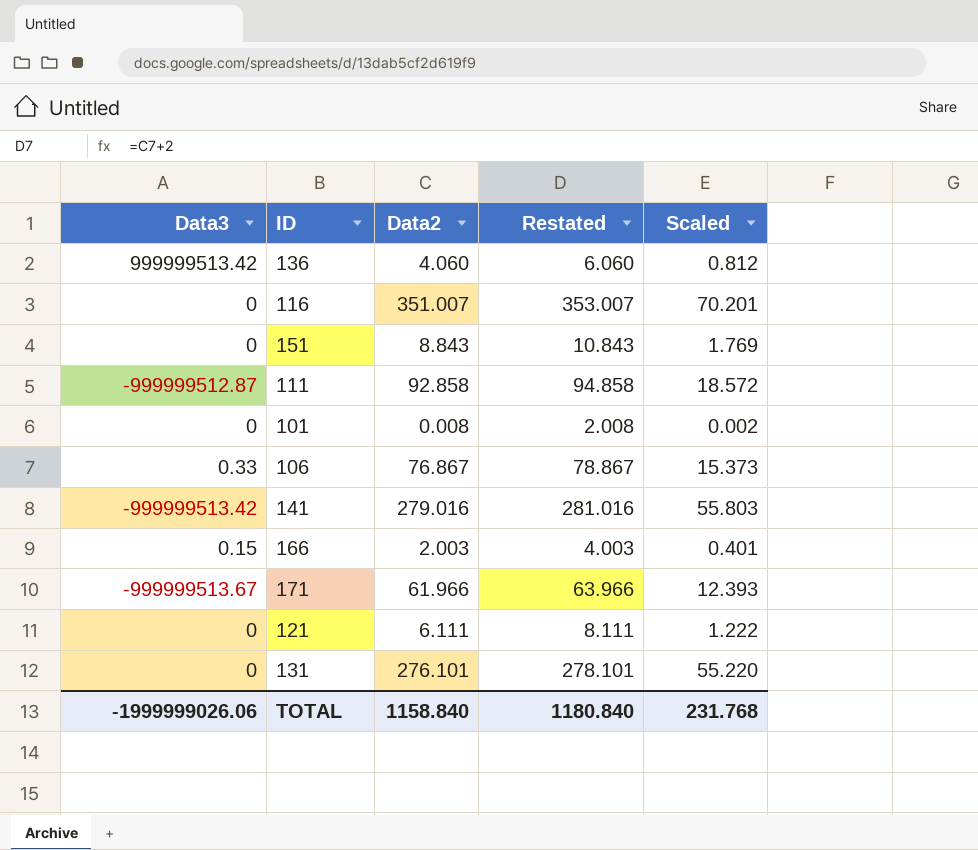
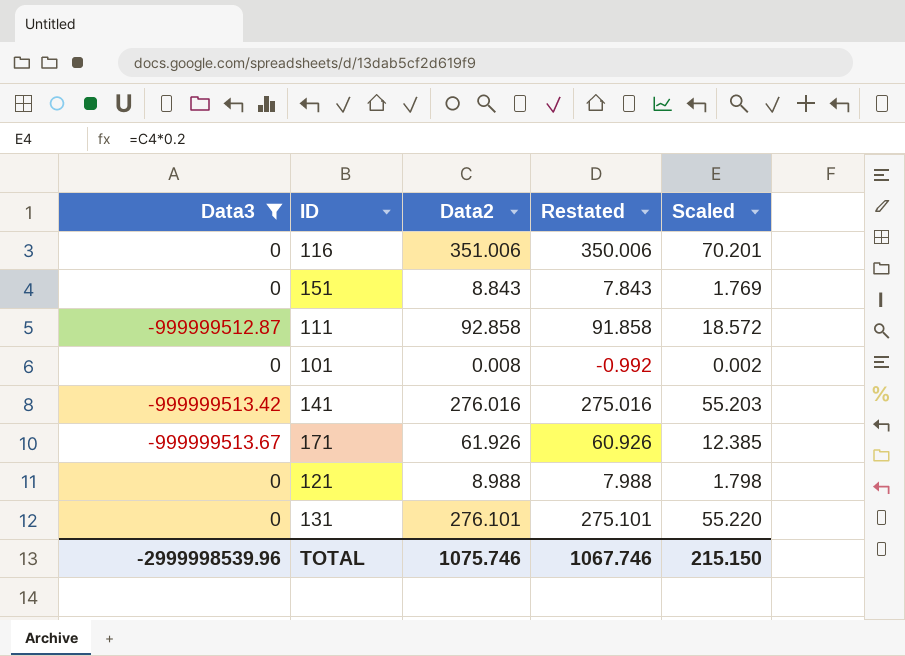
filter: none -> Data3 <= 0
column Restated | formula: [Data2] + 2 -> [Data2] - 1
116 | Data2: 351.007 -> 351.006
141 | Data2: 279.016 -> 276.016
141 | Scaled: 55.803 -> 55.203
171 | Data2: 61.966 -> 61.926
171 | Scaled: 12.393 -> 12.385
121 | Data2: 6.111 -> 8.988
121 | Scaled: 1.222 -> 1.798
TOTAL | Data3: -1999999026.06 -> -2999998539.96
TOTAL | Data2: 1158.840 -> 1075.746
TOTAL | Restated: 1180.840 -> 1067.746
TOTAL | Scaled: 231.768 -> 215.150

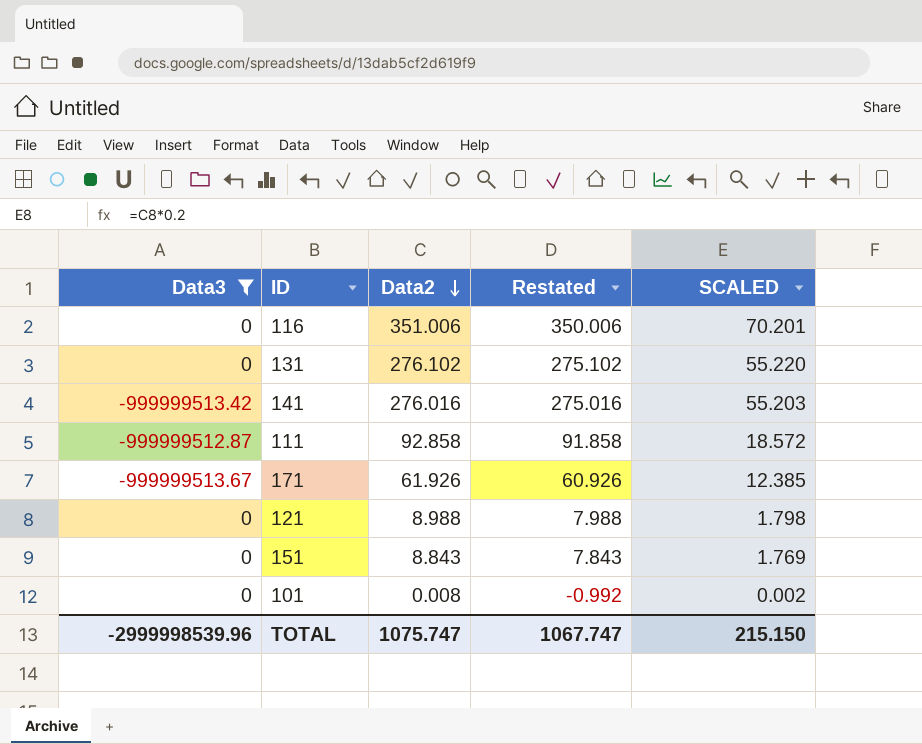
row order: none -> Data2 descending
column name: Scaled -> SCALED
131 | Data2: 276.101 -> 276.102
131 | Restated: 275.101 -> 275.102
TOTAL | Data2: 1075.746 -> 1075.747
TOTAL | Restated: 1067.746 -> 1067.747

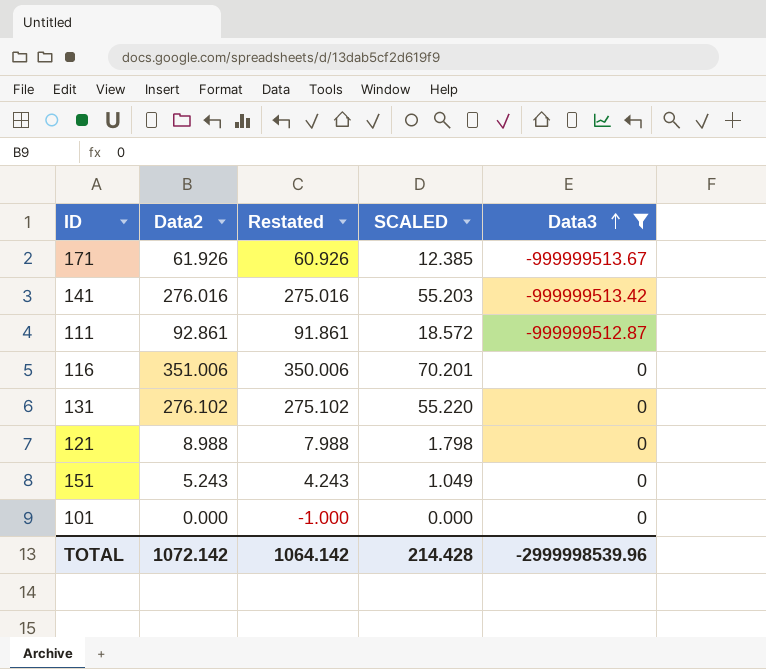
row order: Data2 descending -> Data3 ascending
column Data3 | position: 1 -> 5
111 | Data2: 92.858 -> 92.861
111 | Restated: 91.858 -> 91.861
151 | Data2: 8.843 -> 5.243
151 | Restated: 7.843 -> 4.243
151 | SCALED: 1.769 -> 1.049
101 | Data2: 0.008 -> 0.000
101 | Restated: -0.992 -> -1.000
101 | SCALED: 0.002 -> 0.000
TOTAL | Data2: 1075.747 -> 1072.142
TOTAL | Restated: 1067.747 -> 1064.142
TOTAL | SCALED: 215.150 -> 214.428

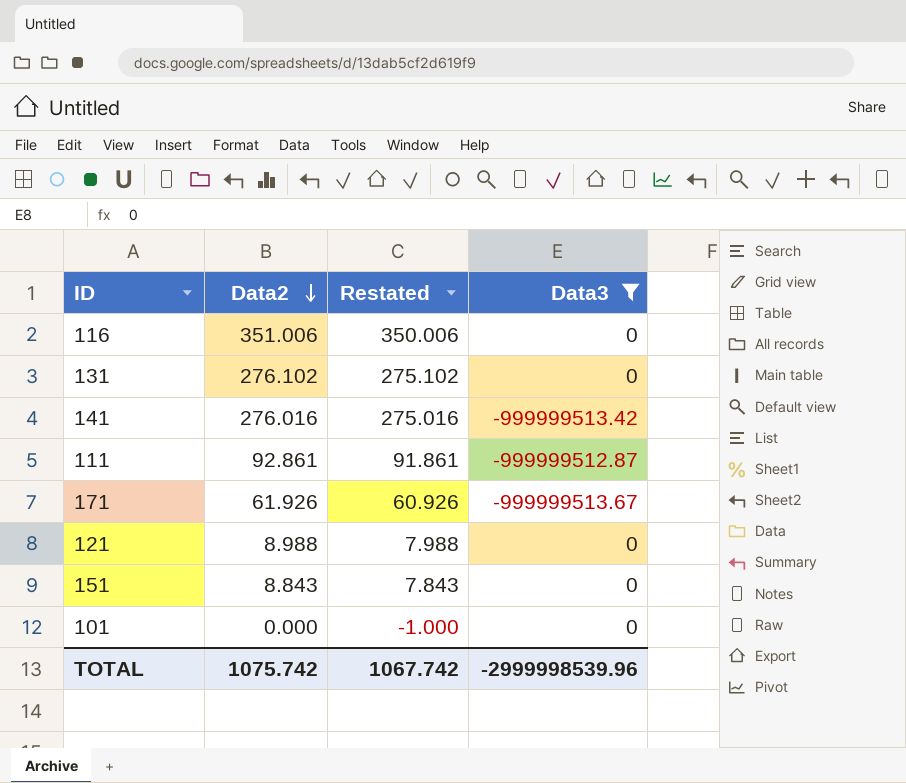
row order: Data3 ascending -> Data2 descending
column SCALED | formula: [Data2] * 0.2 -> none
151 | Data2: 5.243 -> 8.843
151 | Restated: 4.243 -> 7.843
TOTAL | Data2: 1072.142 -> 1075.742
TOTAL | Restated: 1064.142 -> 1067.742

